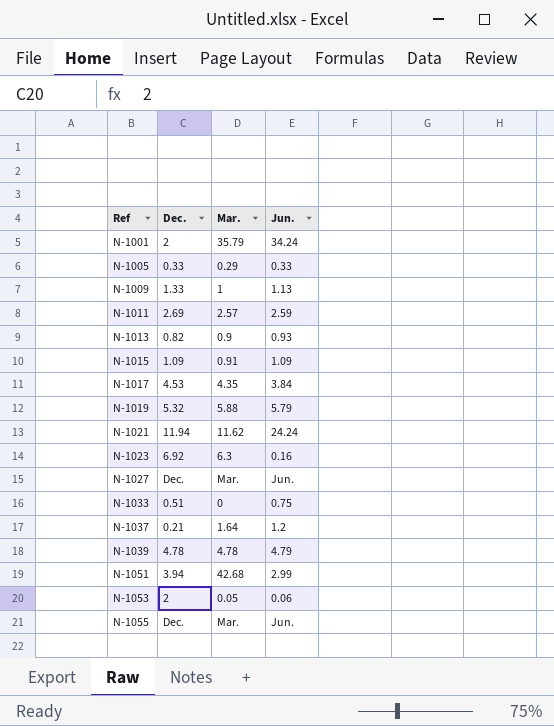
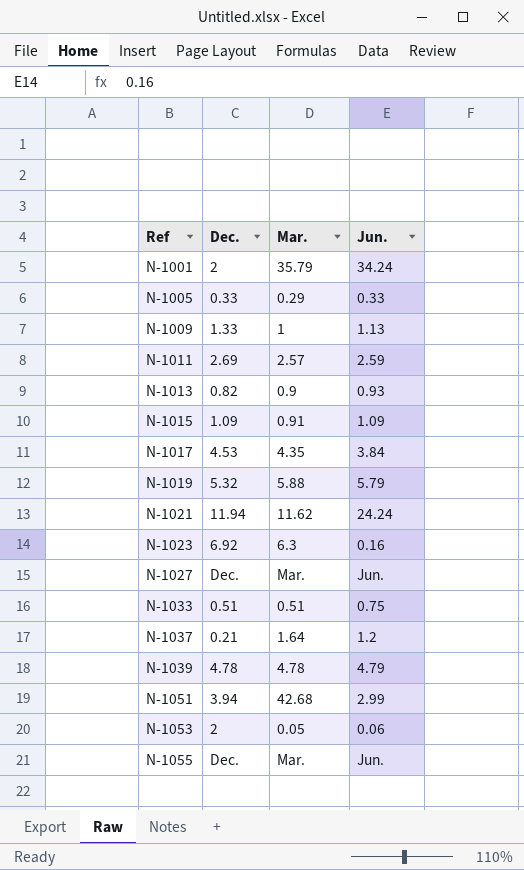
N-1033 | Mar.: 0 -> 0.51

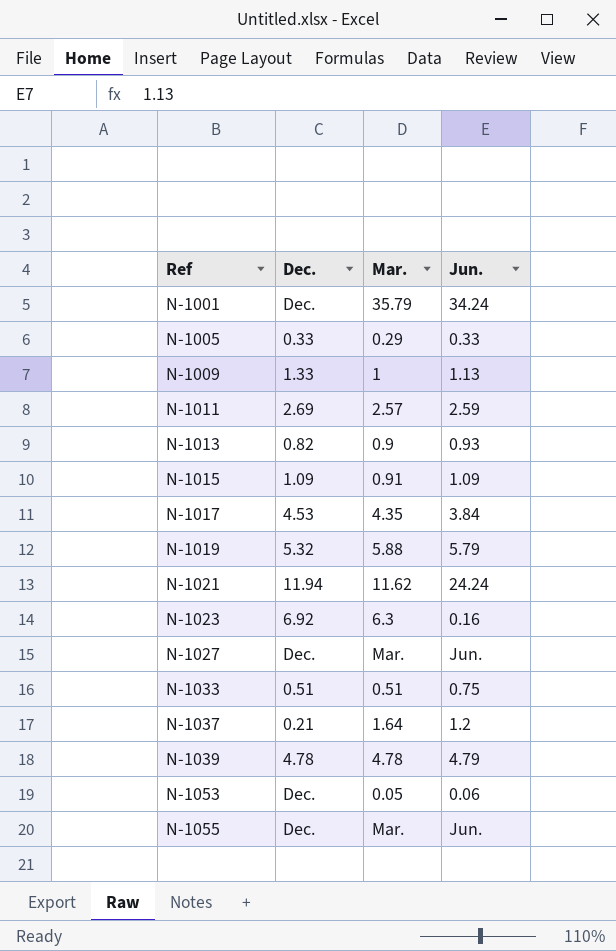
row N-1051: 3.94 | 42.68 | 2.99 -> none
N-1001 | Dec.: 2 -> Dec.
N-1053 | Dec.: 2 -> Dec.

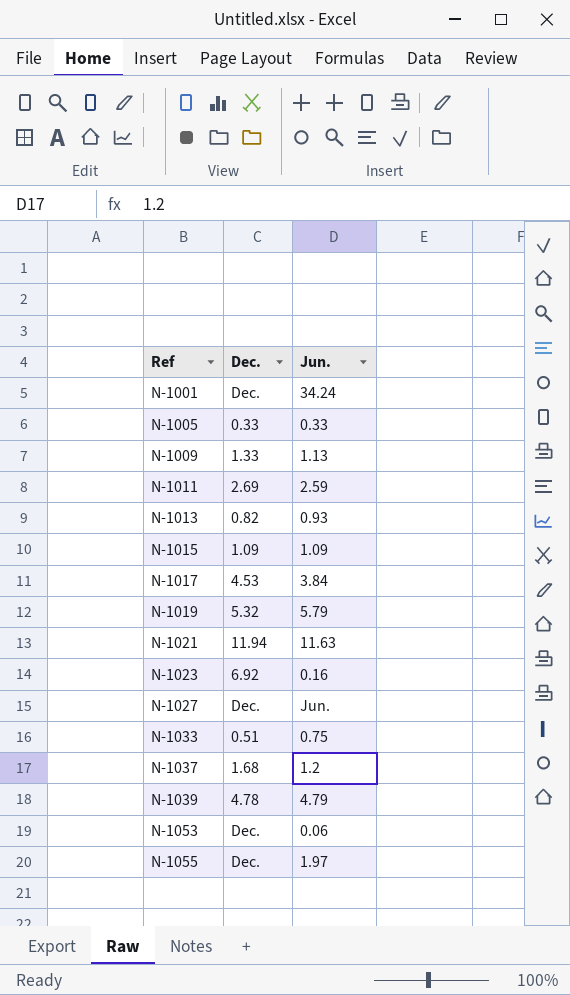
column Mar. | position: 3 -> none
N-1021 | Jun.: 24.24 -> 11.63
N-1037 | Dec.: 0.21 -> 1.68
N-1055 | Jun.: Jun. -> 1.97

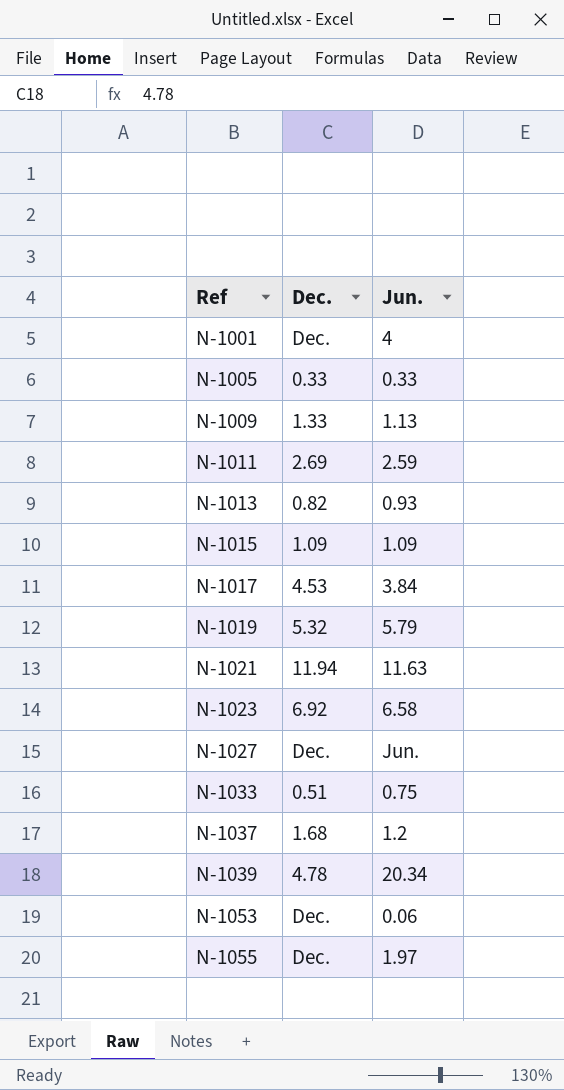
N-1001 | Jun.: 34.24 -> 4
N-1023 | Jun.: 0.16 -> 6.58
N-1039 | Jun.: 4.79 -> 20.34

